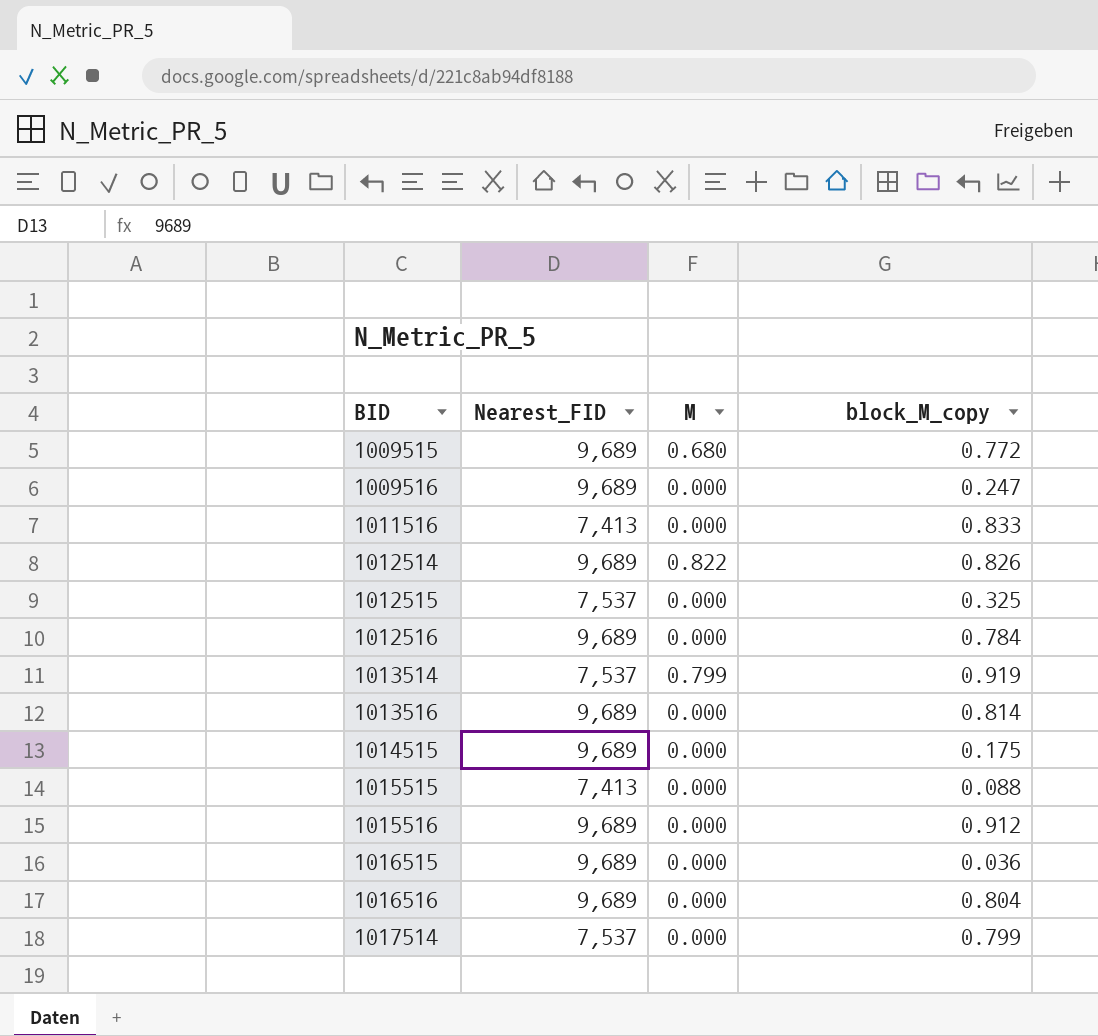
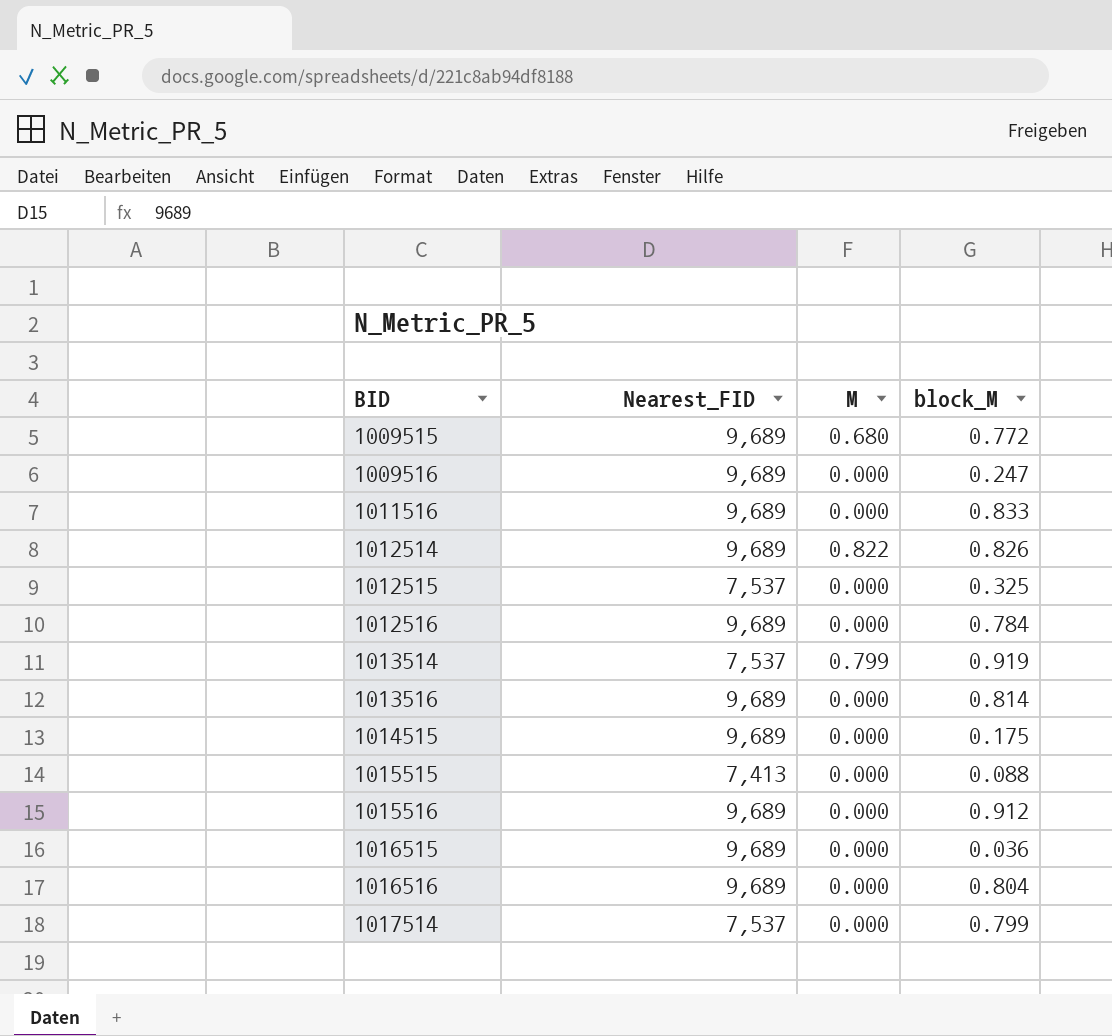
column name: block_M_copy -> block_M
1011516 | Nearest_FID: 7,413 -> 9,689

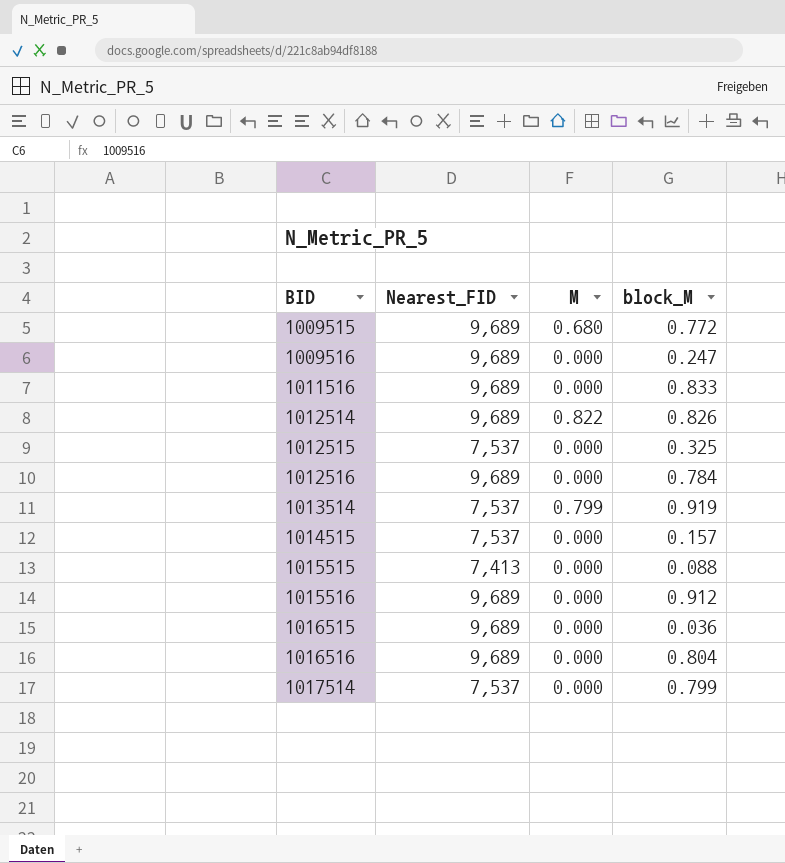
row 1013516: 9,689 | 0.000 | 0.814 -> none
1014515 | Nearest_FID: 9,689 -> 7,537
1014515 | block_M: 0.175 -> 0.157

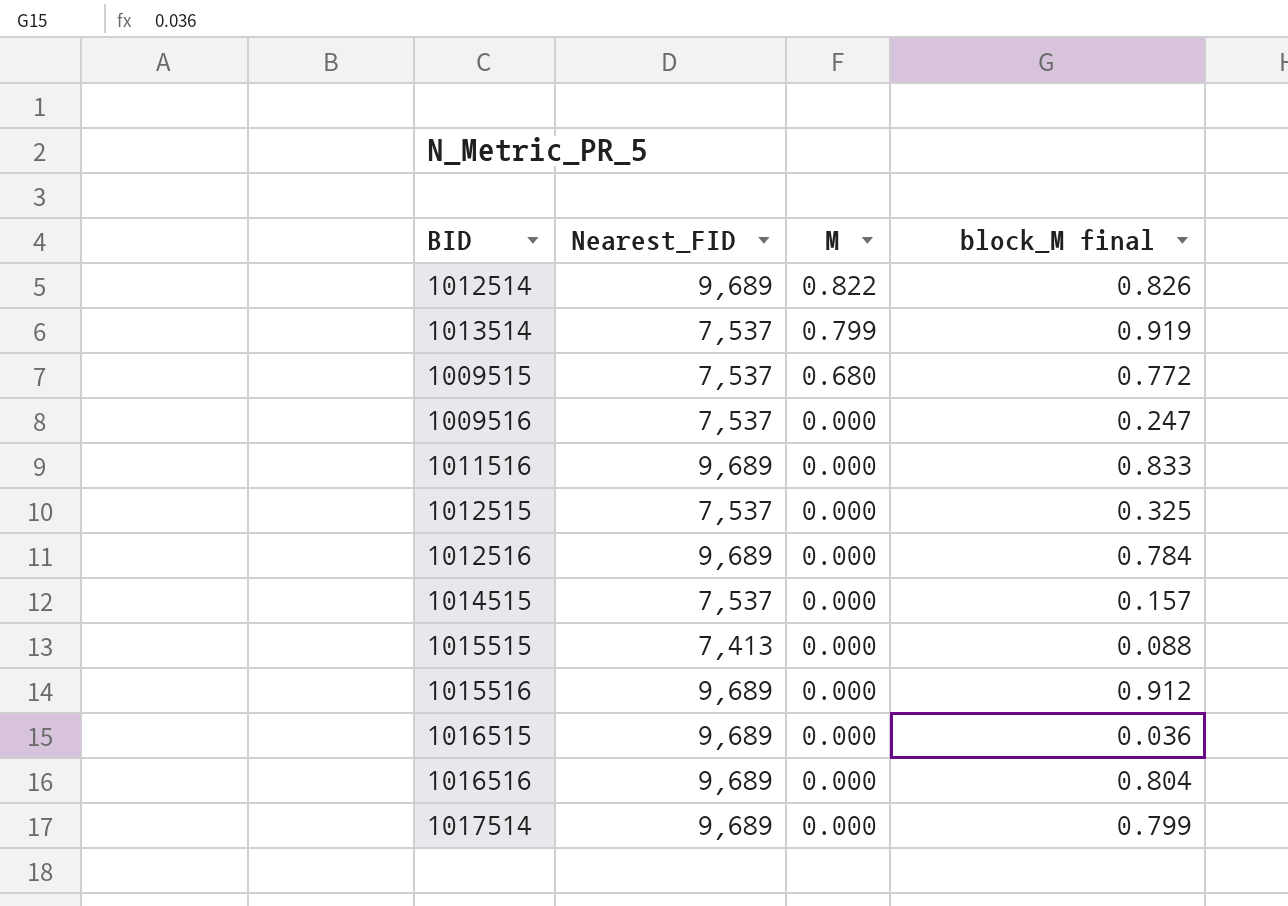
row order: BID ascending -> M descending
column name: block_M -> block_M final
1009515 | Nearest_FID: 9,689 -> 7,537
1009516 | Nearest_FID: 9,689 -> 7,537
1017514 | Nearest_FID: 7,537 -> 9,689

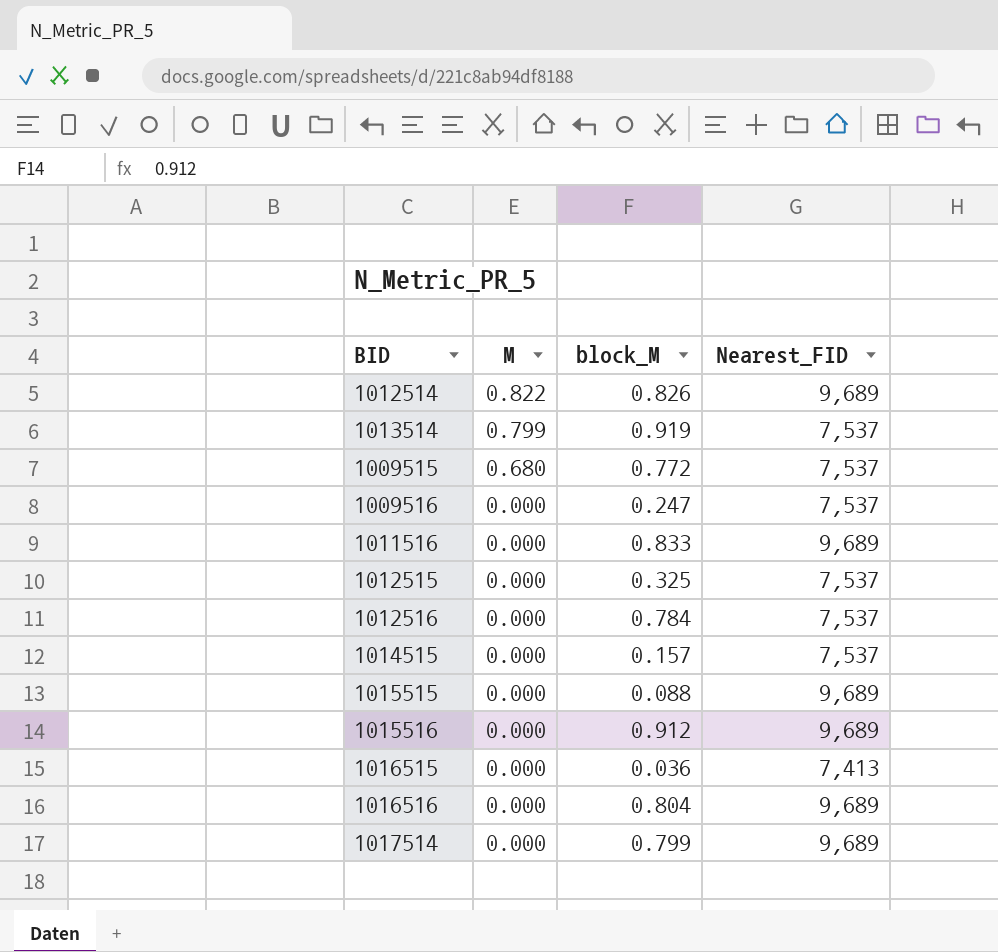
column name: block_M final -> block_M
column Nearest_FID | position: 2 -> 4
1012516 | Nearest_FID: 9,689 -> 7,537
1015515 | Nearest_FID: 7,413 -> 9,689
1016515 | Nearest_FID: 9,689 -> 7,413

